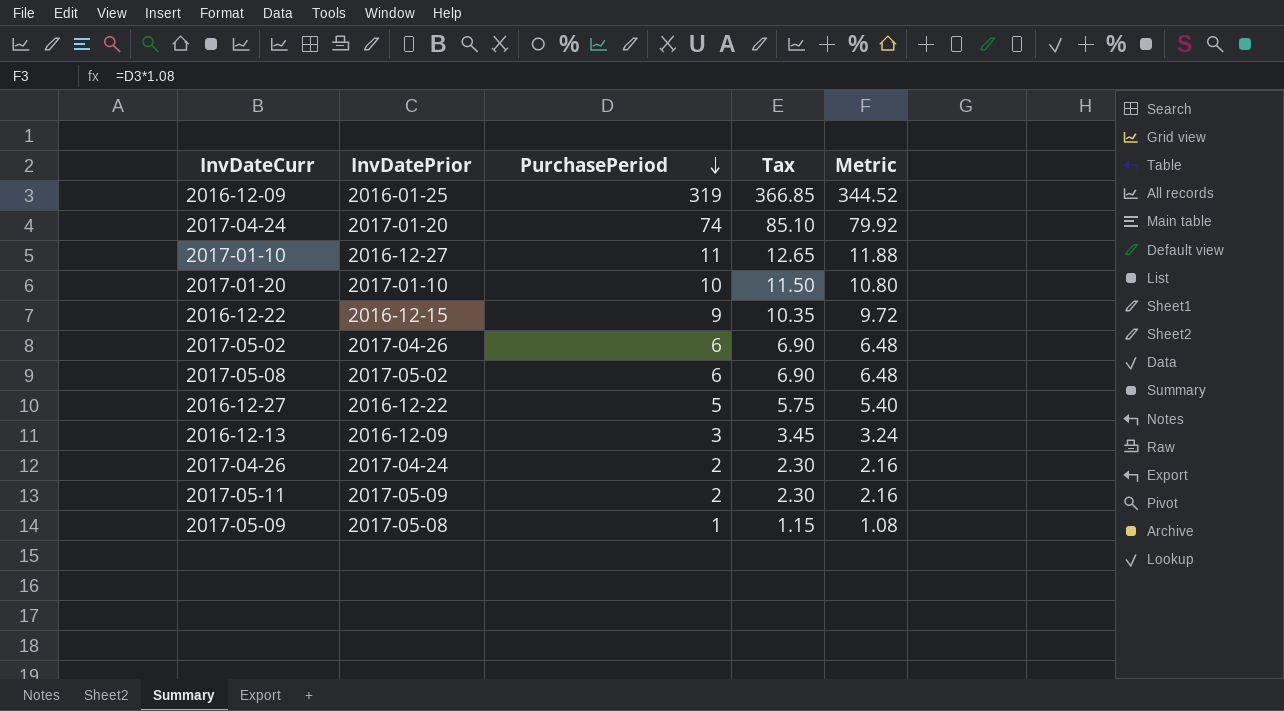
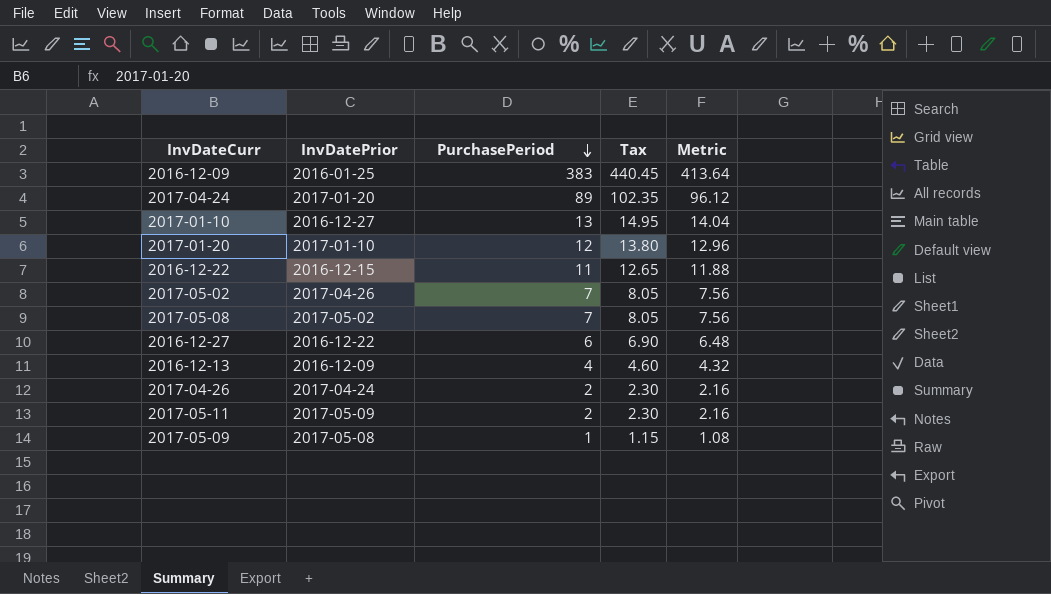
2016-12-09 | PurchasePeriod: 319 -> 383
2016-12-09 | Tax: 366.85 -> 440.45
2016-12-09 | Metric: 344.52 -> 413.64
2017-04-24 | PurchasePeriod: 74 -> 89
2017-04-24 | Tax: 85.10 -> 102.35
2017-04-24 | Metric: 79.92 -> 96.12
2017-01-10 | PurchasePeriod: 11 -> 13
2017-01-10 | Tax: 12.65 -> 14.95
2017-01-10 | Metric: 11.88 -> 14.04
2017-01-20 | PurchasePeriod: 10 -> 12
2017-01-20 | Tax: 11.50 -> 13.80
2017-01-20 | Metric: 10.80 -> 12.96
2016-12-22 | PurchasePeriod: 9 -> 11
2016-12-22 | Tax: 10.35 -> 12.65
2016-12-22 | Metric: 9.72 -> 11.88
2017-05-02 | PurchasePeriod: 6 -> 7
2017-05-02 | Tax: 6.90 -> 8.05
2017-05-02 | Metric: 6.48 -> 7.56
2017-05-08 | PurchasePeriod: 6 -> 7
2017-05-08 | Tax: 6.90 -> 8.05
2017-05-08 | Metric: 6.48 -> 7.56
2016-12-27 | PurchasePeriod: 5 -> 6
2016-12-27 | Tax: 5.75 -> 6.90
2016-12-27 | Metric: 5.40 -> 6.48
2016-12-13 | PurchasePeriod: 3 -> 4
2016-12-13 | Tax: 3.45 -> 4.60
2016-12-13 | Metric: 3.24 -> 4.32

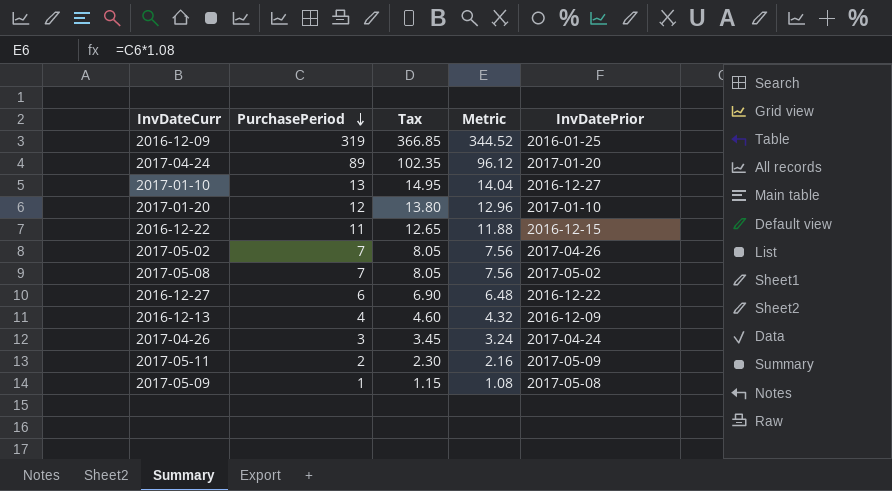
column InvDatePrior | position: 2 -> 5
2016-12-09 | PurchasePeriod: 383 -> 319
2016-12-09 | Tax: 440.45 -> 366.85
2016-12-09 | Metric: 413.64 -> 344.52
2017-04-26 | PurchasePeriod: 2 -> 3
2017-04-26 | Tax: 2.30 -> 3.45
2017-04-26 | Metric: 2.16 -> 3.24

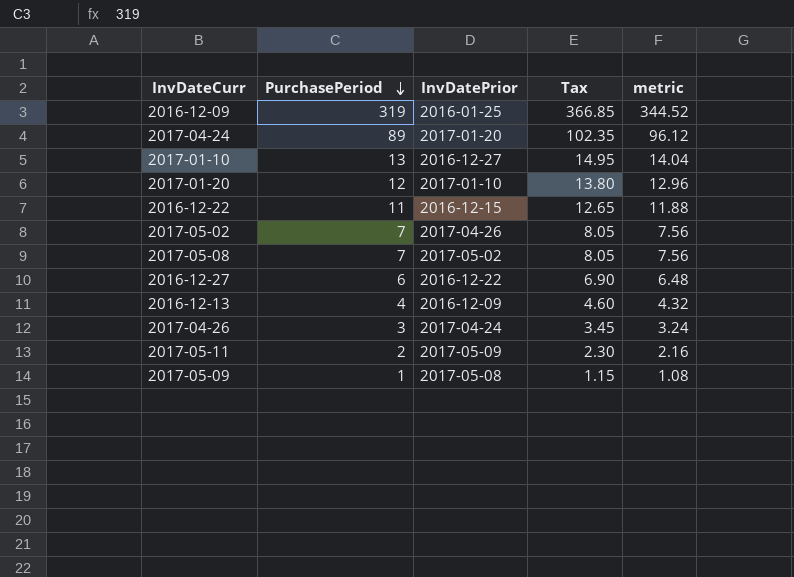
column InvDatePrior | position: 5 -> 3
column name: Metric -> metric

